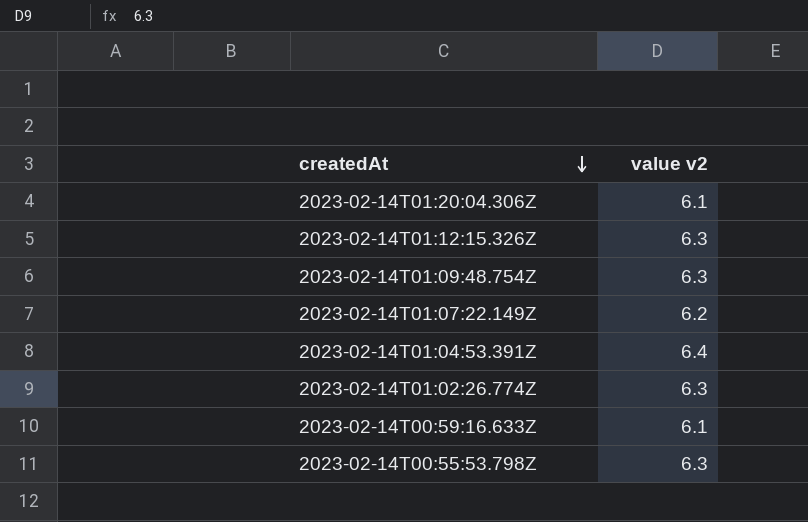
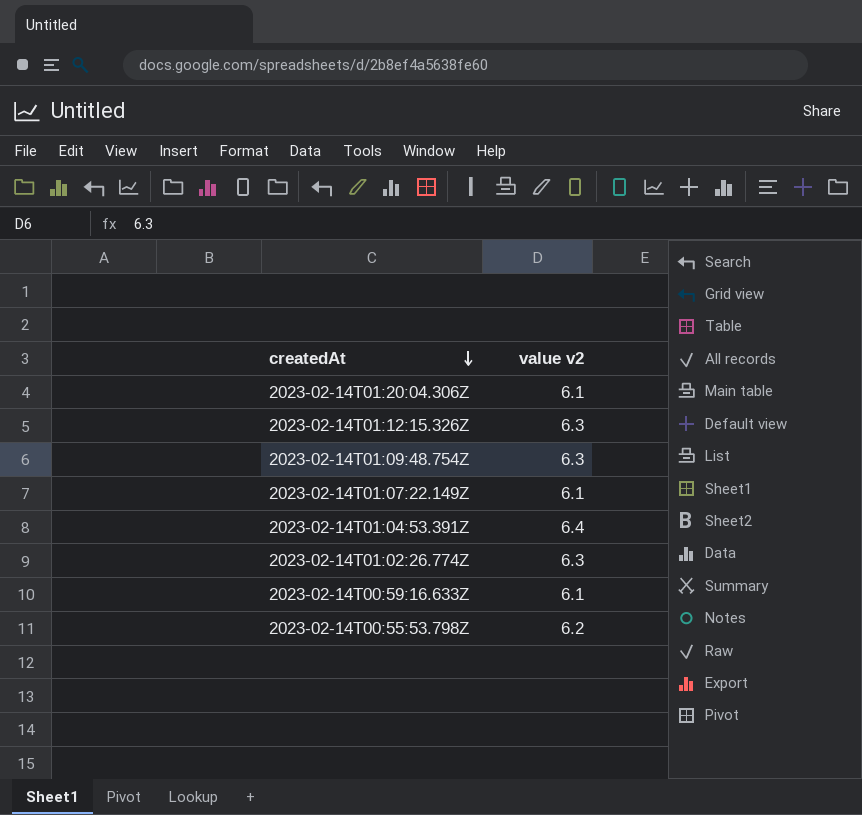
2023-02-14T01:07:22.149Z | value v2: 6.2 -> 6.1
2023-02-14T00:55:53.798Z | value v2: 6.3 -> 6.2

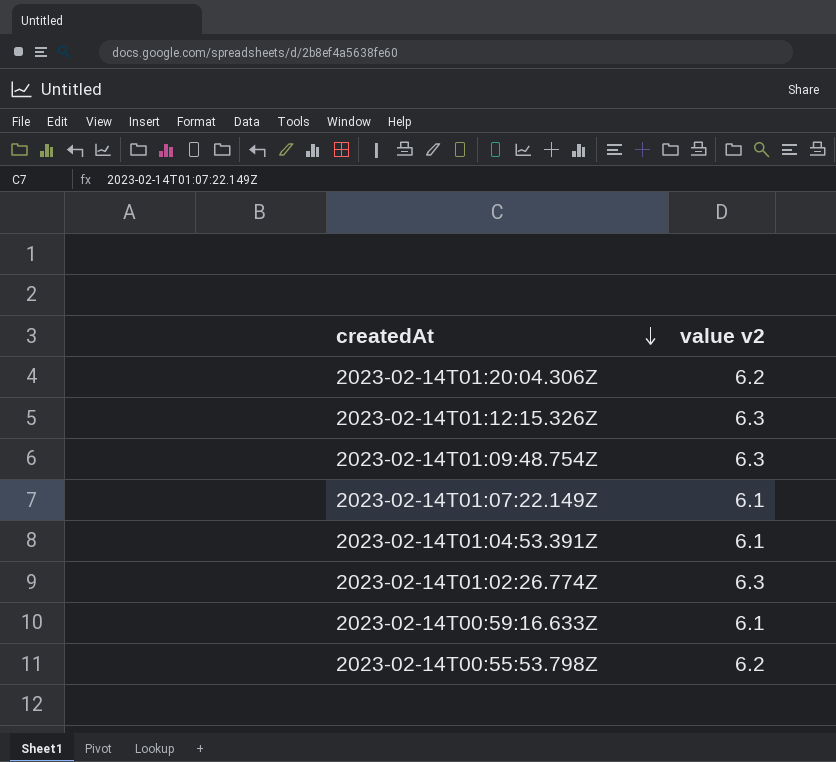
2023-02-14T01:20:04.306Z | value v2: 6.1 -> 6.2
2023-02-14T01:04:53.391Z | value v2: 6.4 -> 6.1

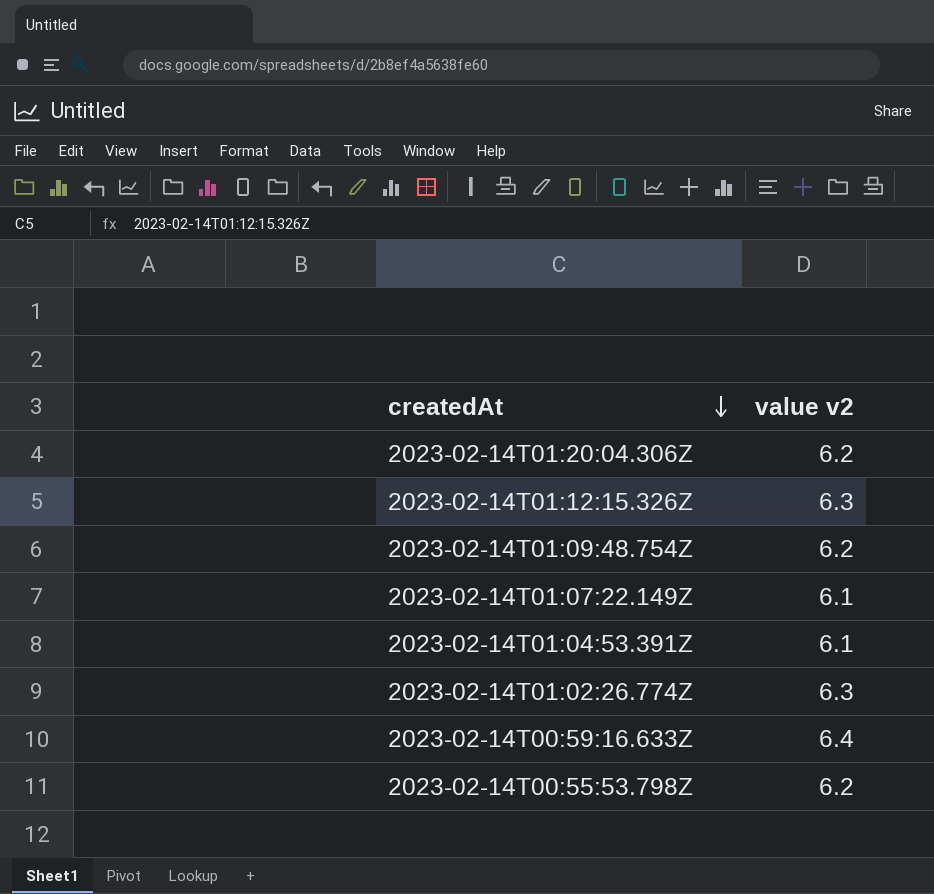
2023-02-14T01:09:48.754Z | value v2: 6.3 -> 6.2
2023-02-14T00:59:16.633Z | value v2: 6.1 -> 6.4

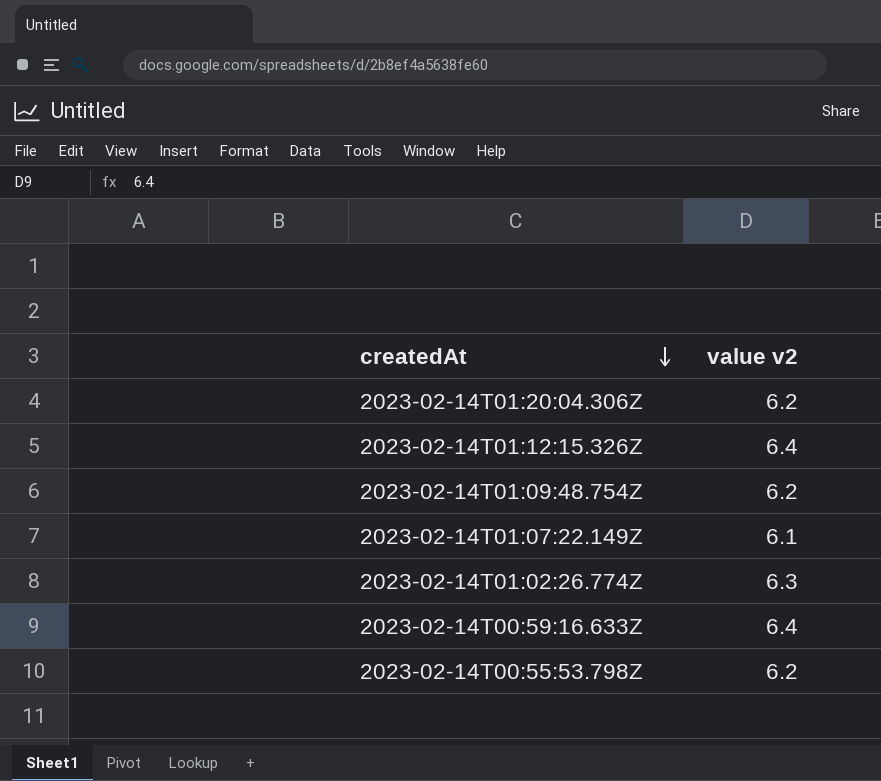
row 2023-02-14T01:04:53.391Z: 6.1 -> none
2023-02-14T01:12:15.326Z | value v2: 6.3 -> 6.4

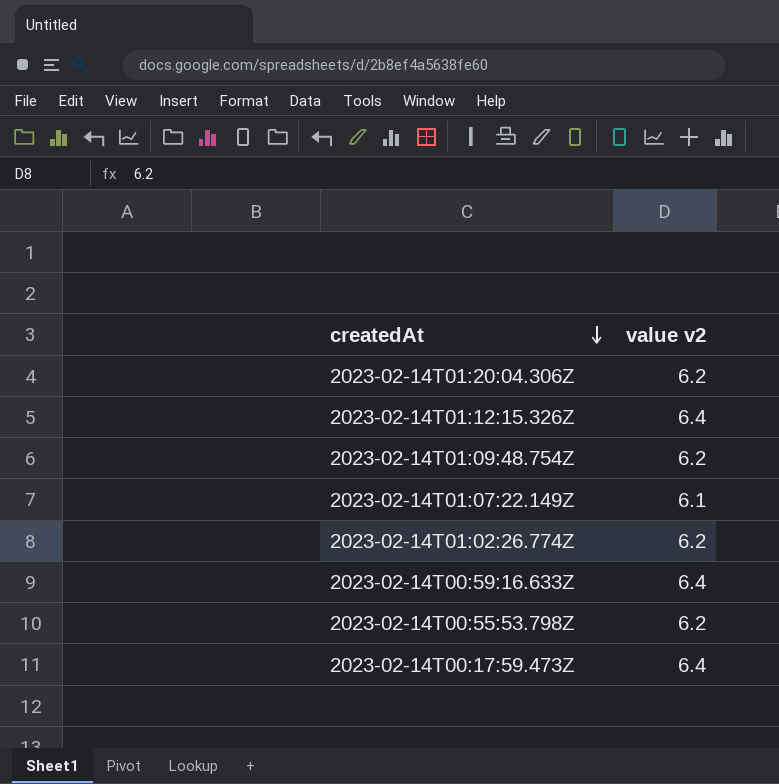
2023-02-14T01:02:26.774Z | value v2: 6.3 -> 6.2
row 2023-02-14T00:17:59.473Z: none -> 6.4

